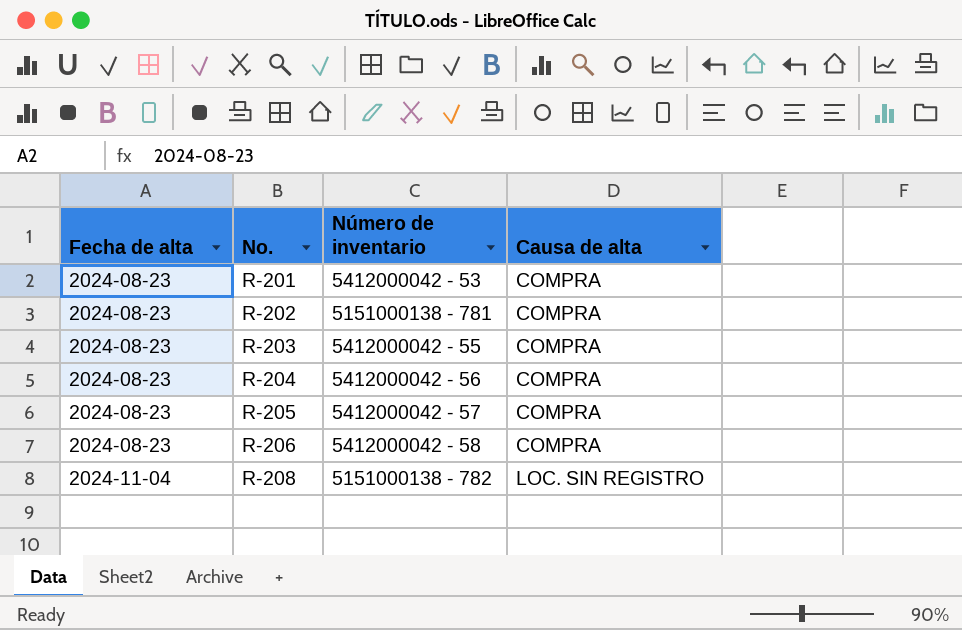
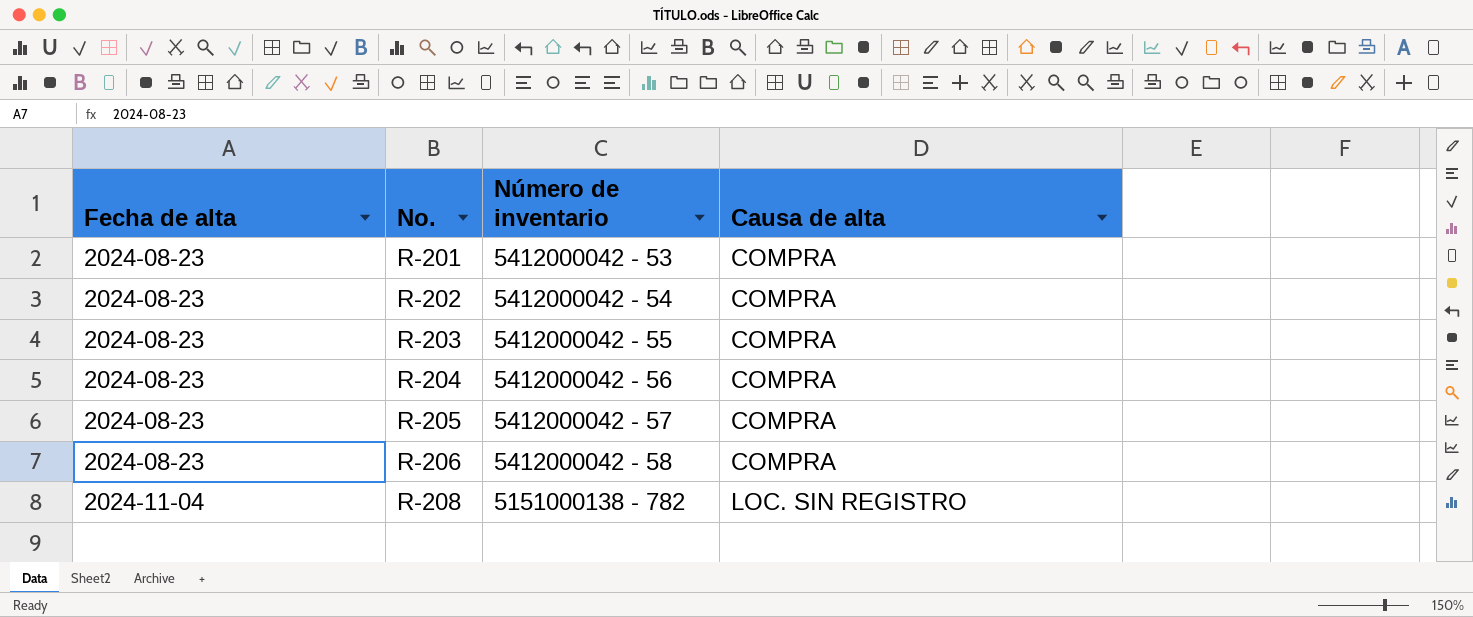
R-202 | Número de inventario: 5151000138 - 781 -> 5412000042 - 54

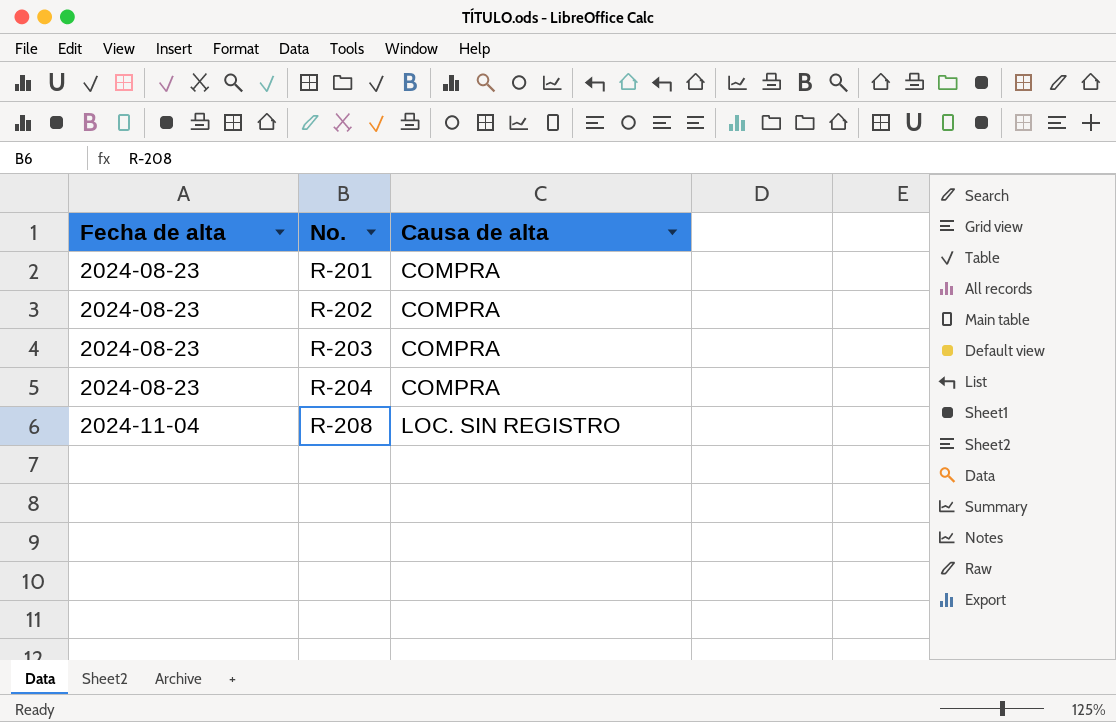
column Número de inventario | position: 3 -> none
row R-205: 2024-08-23 | 5412000042 - 57 | COMPRA -> none
row R-206: 2024-08-23 | 5412000042 - 58 | COMPRA -> none

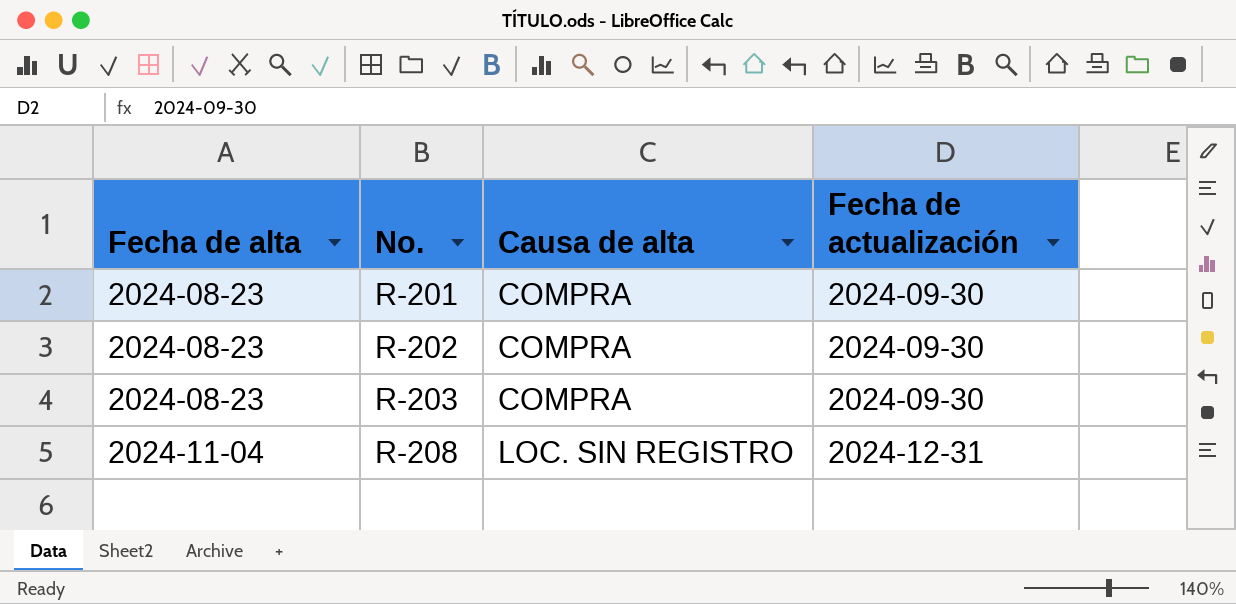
column Fecha de actualización | position: none -> 4
row R-204: 2024-08-23 | COMPRA -> none

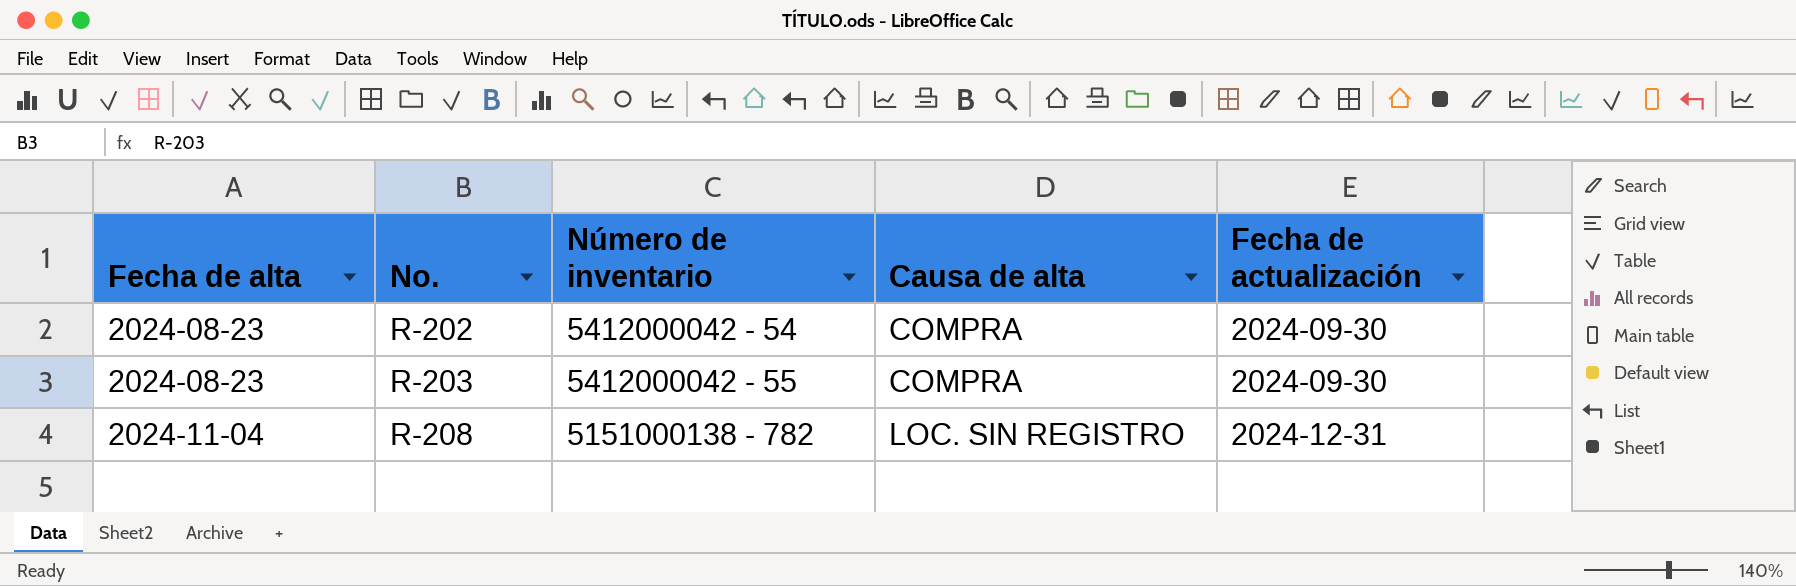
column Número de inventario | position: none -> 3
row R-201: 2024-08-23 | COMPRA | 2024-09-30 -> none

